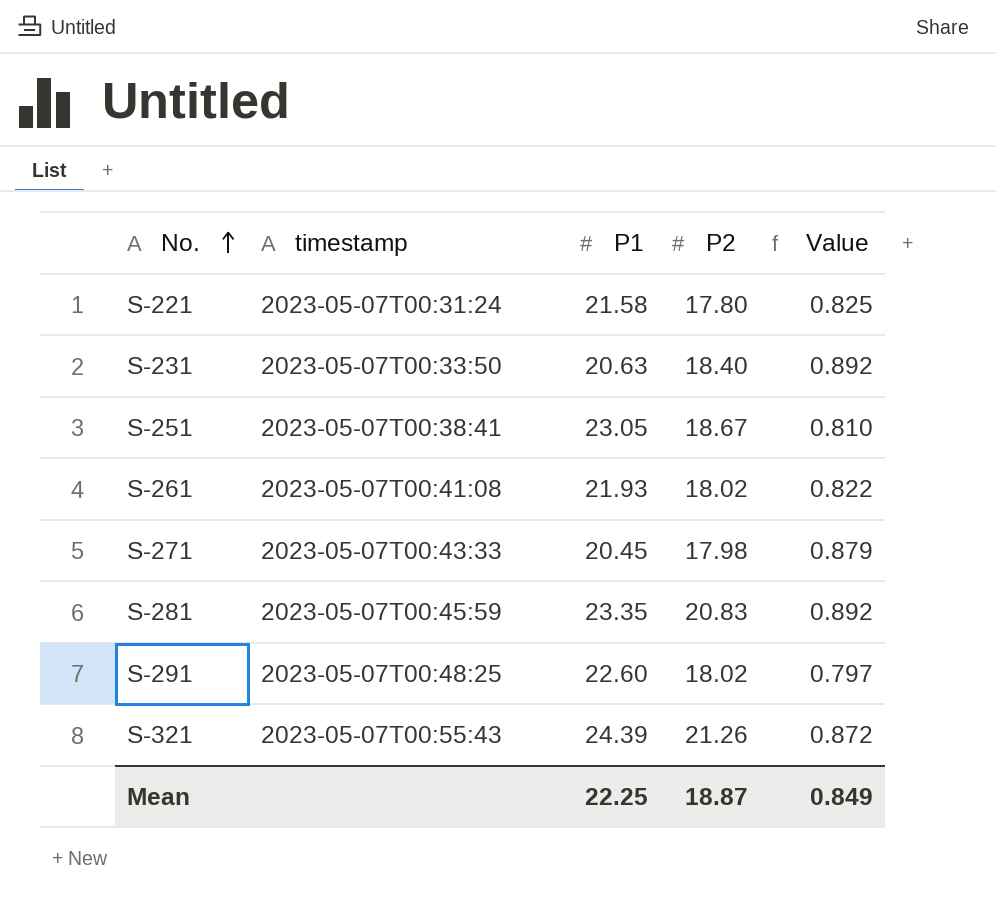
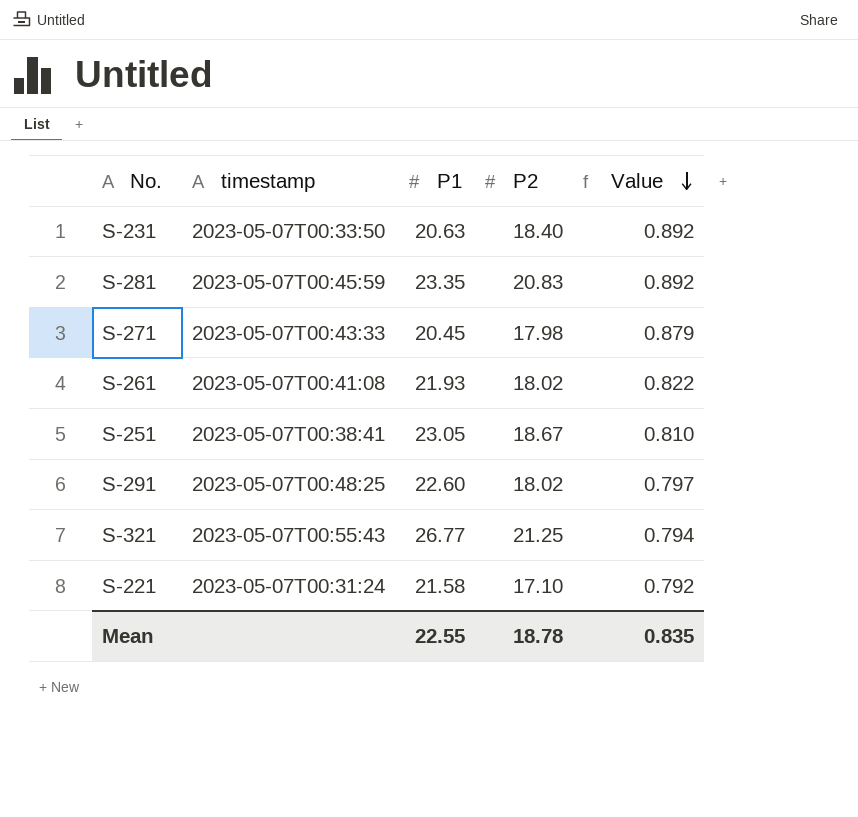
row order: No. ascending -> Value descending
S-321 | P1: 24.39 -> 26.77
S-321 | P2: 21.26 -> 21.25
S-321 | Value: 0.872 -> 0.794
S-221 | P2: 17.80 -> 17.10
S-221 | Value: 0.825 -> 0.792
Mean | P1: 22.25 -> 22.55
Mean | P2: 18.87 -> 18.78
Mean | Value: 0.849 -> 0.835

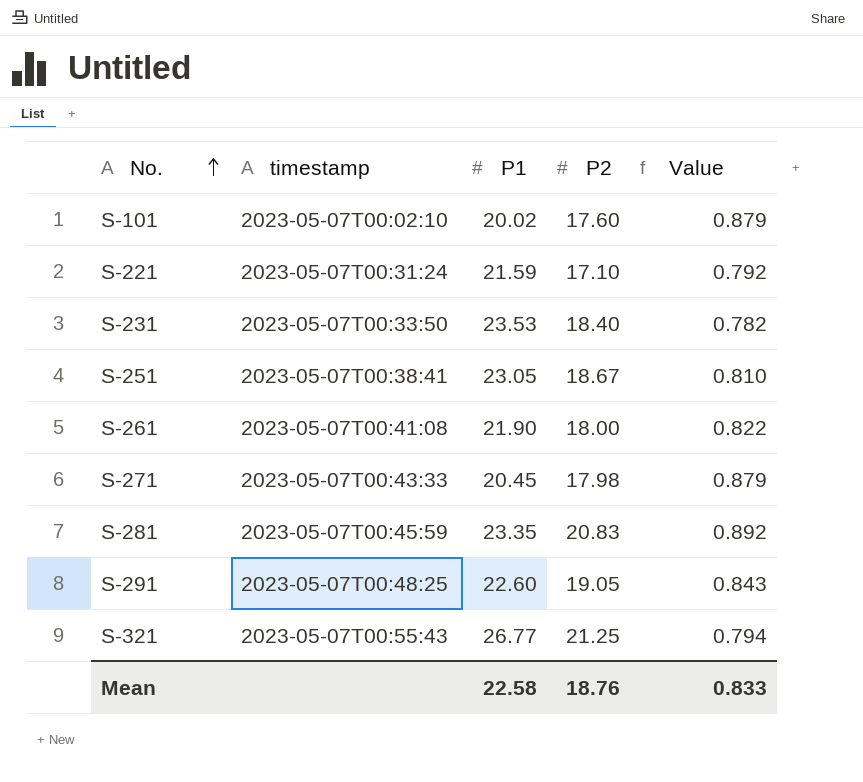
row order: Value descending -> No. ascending
row S-101: none -> 2023-05-07T00:02:10 | 20.02 | 17.60 | 0.879
S-221 | P1: 21.58 -> 21.59
S-231 | P1: 20.63 -> 23.53
S-231 | Value: 0.892 -> 0.782
S-261 | P1: 21.93 -> 21.90
S-261 | P2: 18.02 -> 18.00
S-291 | P2: 18.02 -> 19.05
S-291 | Value: 0.797 -> 0.843
Mean | P1: 22.55 -> 22.58
Mean | P2: 18.78 -> 18.76
Mean | Value: 0.835 -> 0.833

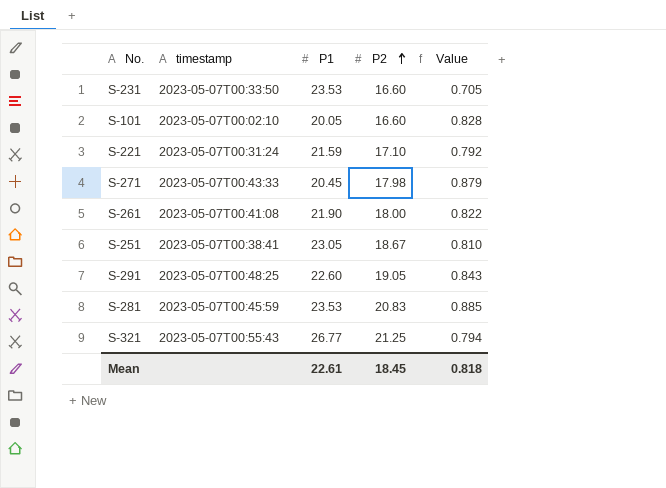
row order: No. ascending -> P2 ascending
S-231 | P2: 18.40 -> 16.60
S-231 | Value: 0.782 -> 0.705
S-101 | P1: 20.02 -> 20.05
S-101 | P2: 17.60 -> 16.60
S-101 | Value: 0.879 -> 0.828
S-281 | P1: 23.35 -> 23.53
S-281 | Value: 0.892 -> 0.885
Mean | P1: 22.58 -> 22.61
Mean | P2: 18.76 -> 18.45
Mean | Value: 0.833 -> 0.818

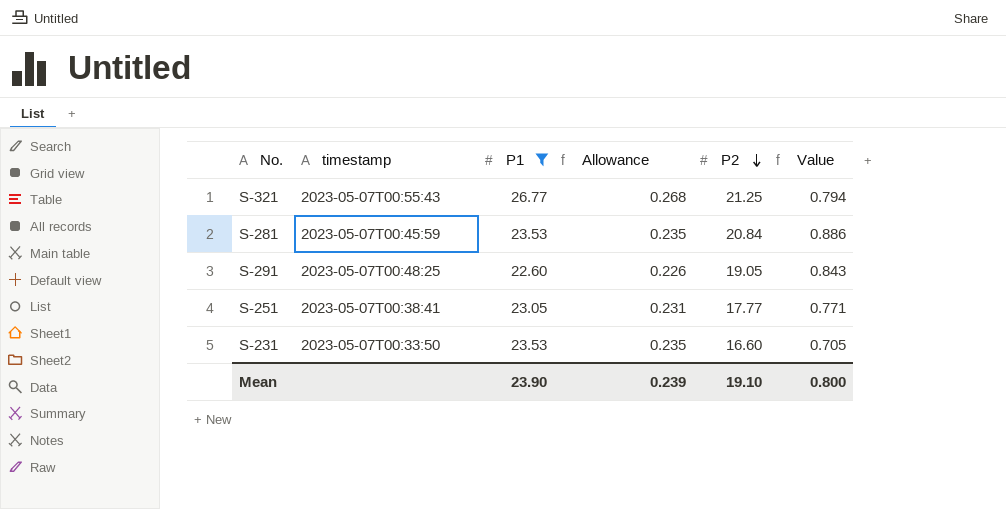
filter: none -> P1 >= 22.60
row order: P2 ascending -> P2 descending
column Allowance | formula: none -> [P1] * 0.01
S-281 | P2: 20.83 -> 20.84
S-281 | Value: 0.885 -> 0.886
S-251 | P2: 18.67 -> 17.77
S-251 | Value: 0.810 -> 0.771
Mean | P1: 22.61 -> 23.90
Mean | P2: 18.45 -> 19.10
Mean | Value: 0.818 -> 0.800

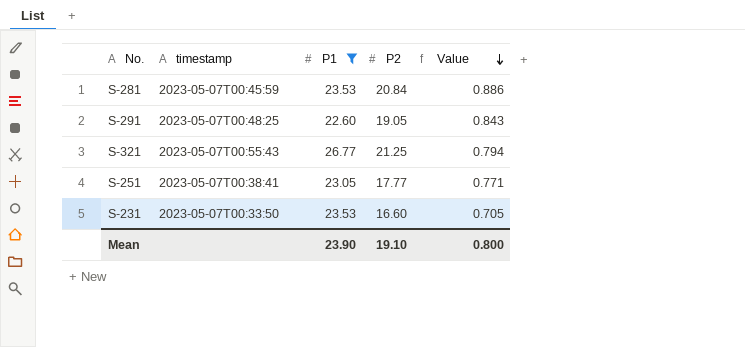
row order: P2 descending -> Value descending
column Allowance | formula: [P1] * 0.01 -> none

